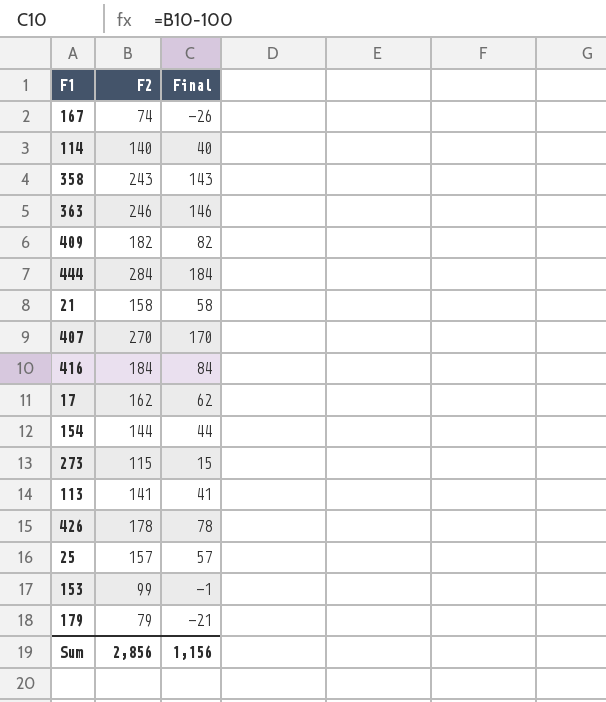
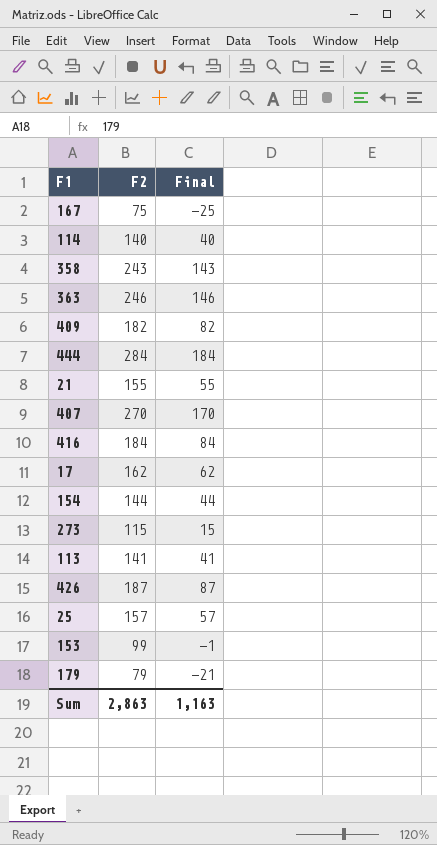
167 | F2: 74 -> 75
167 | Final: -26 -> -25
21 | F2: 158 -> 155
21 | Final: 58 -> 55
426 | F2: 178 -> 187
426 | Final: 78 -> 87
Sum | F2: 2,856 -> 2,863
Sum | Final: 1,156 -> 1,163

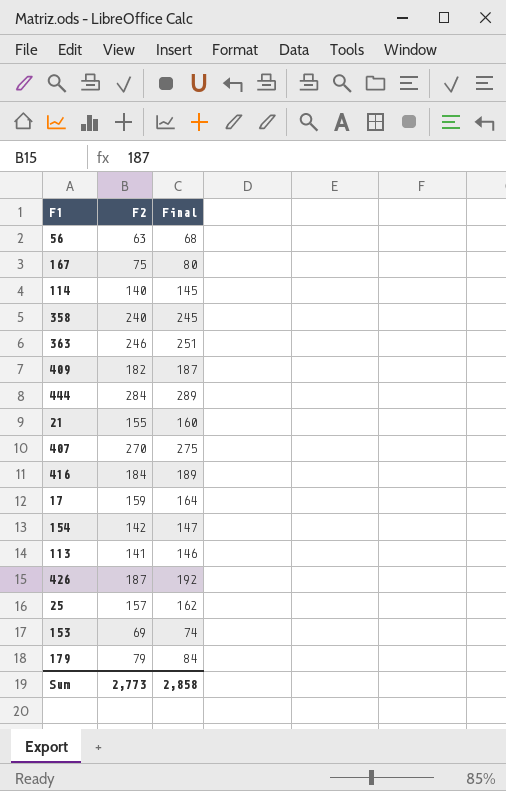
column Final | formula: [F2] - 100 -> [F2] + 5
row 273: 115 | 15 -> none
row 56: none -> 63 | 68
358 | F2: 243 -> 240
17 | F2: 162 -> 159
154 | F2: 144 -> 142
153 | F2: 99 -> 69
Sum | F2: 2,863 -> 2,773
Sum | Final: 1,163 -> 2,858

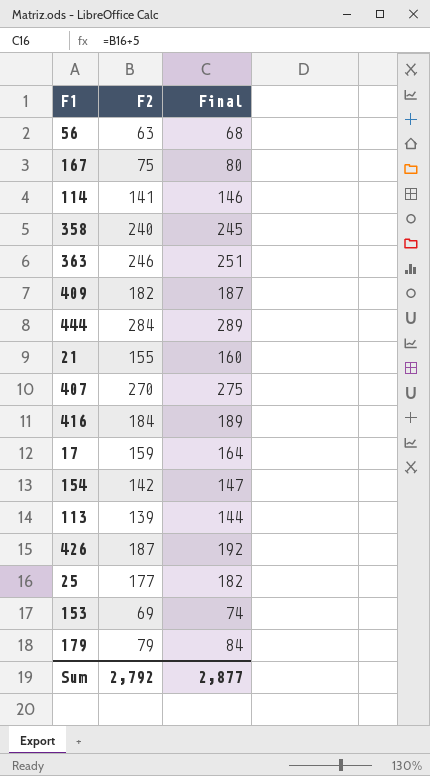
114 | F2: 140 -> 141
114 | Final: 145 -> 146
113 | F2: 141 -> 139
113 | Final: 146 -> 144
25 | F2: 157 -> 177
25 | Final: 162 -> 182
Sum | F2: 2,773 -> 2,792
Sum | Final: 2,858 -> 2,877

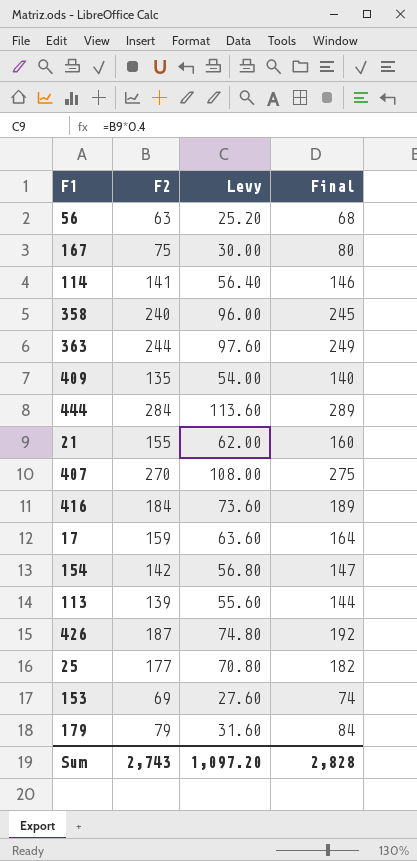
column Levy | formula: none -> [F2] * 0.4
363 | F2: 246 -> 244
363 | Final: 251 -> 249
409 | F2: 182 -> 135
409 | Final: 187 -> 140
Sum | F2: 2,792 -> 2,743
Sum | Final: 2,877 -> 2,828

